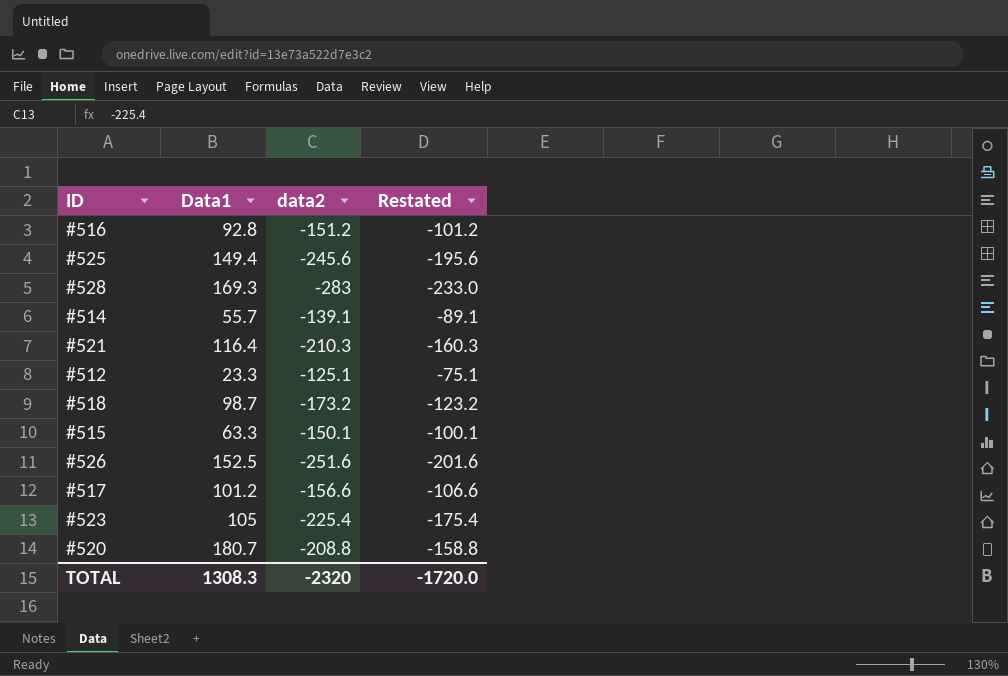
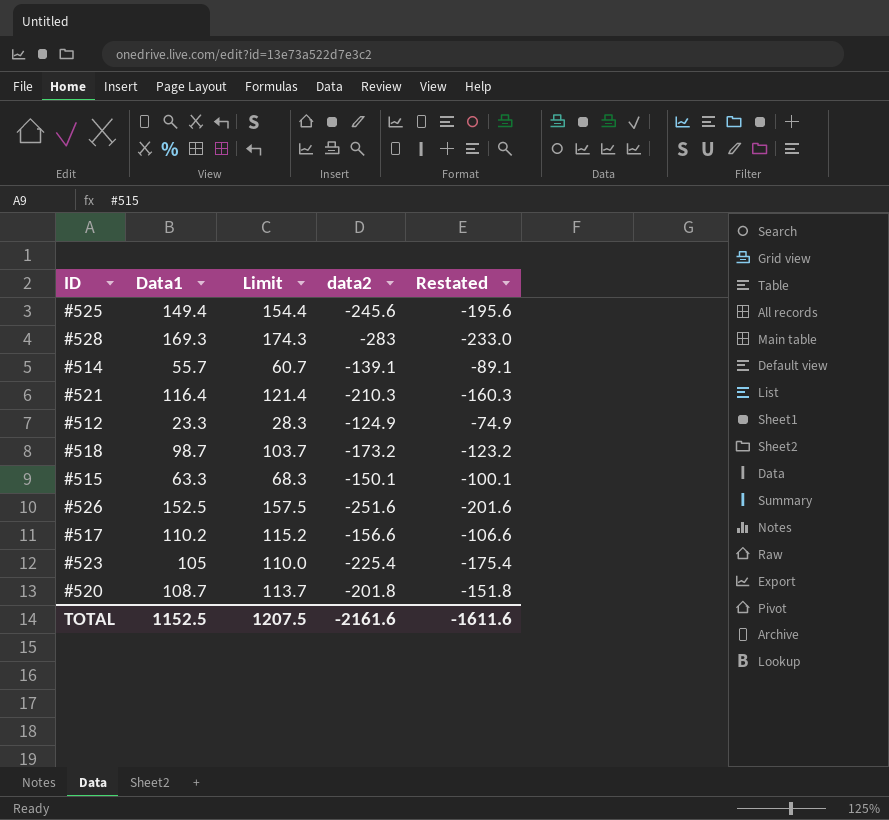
column Limit | formula: none -> [Data1] + 5
row #516: 92.8 | -151.2 | -101.2 -> none
#512 | data2: -125.1 -> -124.9
#512 | Restated: -75.1 -> -74.9
#517 | Data1: 101.2 -> 110.2
#520 | Data1: 180.7 -> 108.7
#520 | data2: -208.8 -> -201.8
#520 | Restated: -158.8 -> -151.8
TOTAL | Data1: 1308.3 -> 1152.5
TOTAL | data2: -2320 -> -2161.6
TOTAL | Restated: -1720.0 -> -1611.6

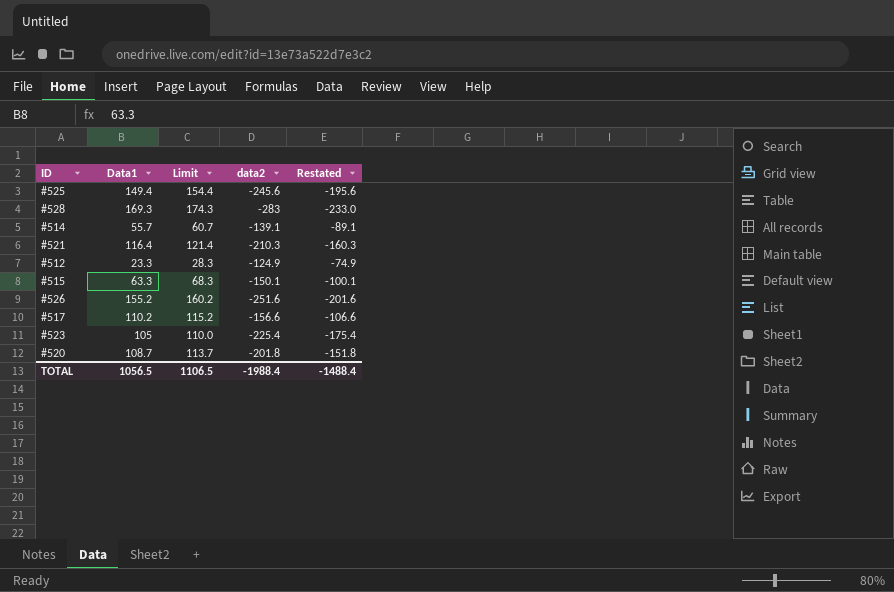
row #518: 98.7 | 103.7 | -173.2 | -123.2 -> none
#526 | Data1: 152.5 -> 155.2
#526 | Limit: 157.5 -> 160.2
TOTAL | Data1: 1152.5 -> 1056.5
TOTAL | Limit: 1207.5 -> 1106.5
TOTAL | data2: -2161.6 -> -1988.4
TOTAL | Restated: -1611.6 -> -1488.4

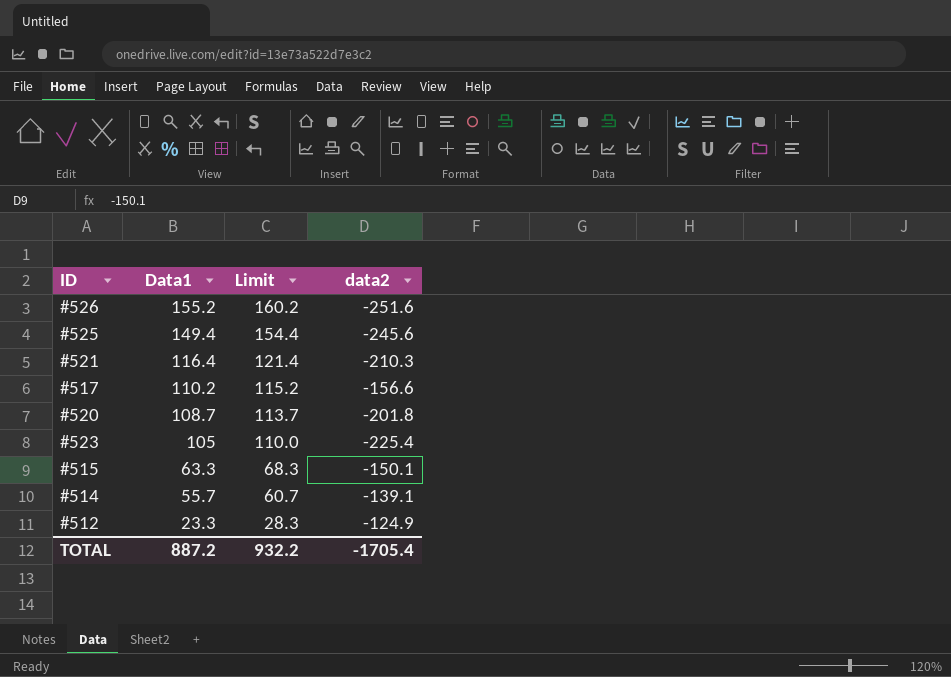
row order: none -> Data1 descending
column Restated | formula: [data2] + 50 -> none
row #528: 169.3 | 174.3 | -283 | -233.0 -> none
TOTAL | Data1: 1056.5 -> 887.2
TOTAL | Limit: 1106.5 -> 932.2
TOTAL | data2: -1988.4 -> -1705.4

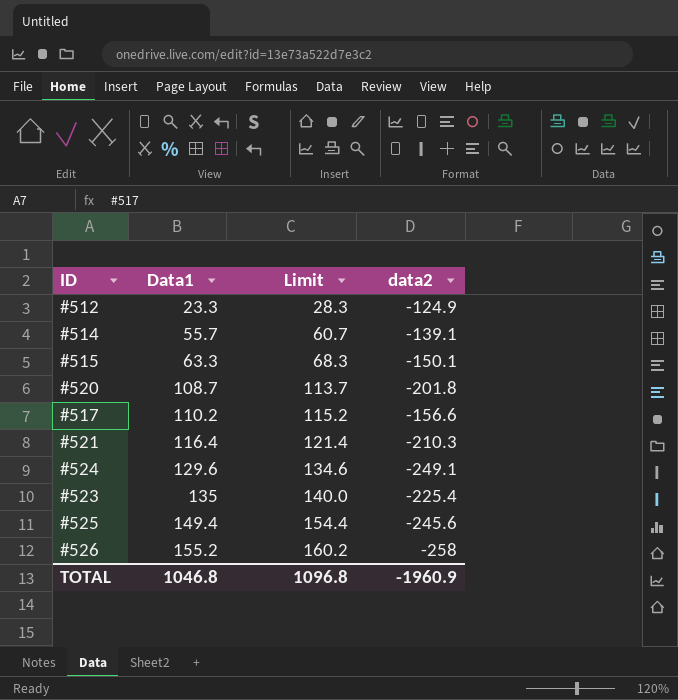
row order: Data1 descending -> Data1 ascending
row #524: none -> 129.6 | 134.6 | -249.1
#523 | Data1: 105 -> 135
#523 | Limit: 110.0 -> 140.0
#526 | data2: -251.6 -> -258
TOTAL | Data1: 887.2 -> 1046.8
TOTAL | Limit: 932.2 -> 1096.8
TOTAL | data2: -1705.4 -> -1960.9

